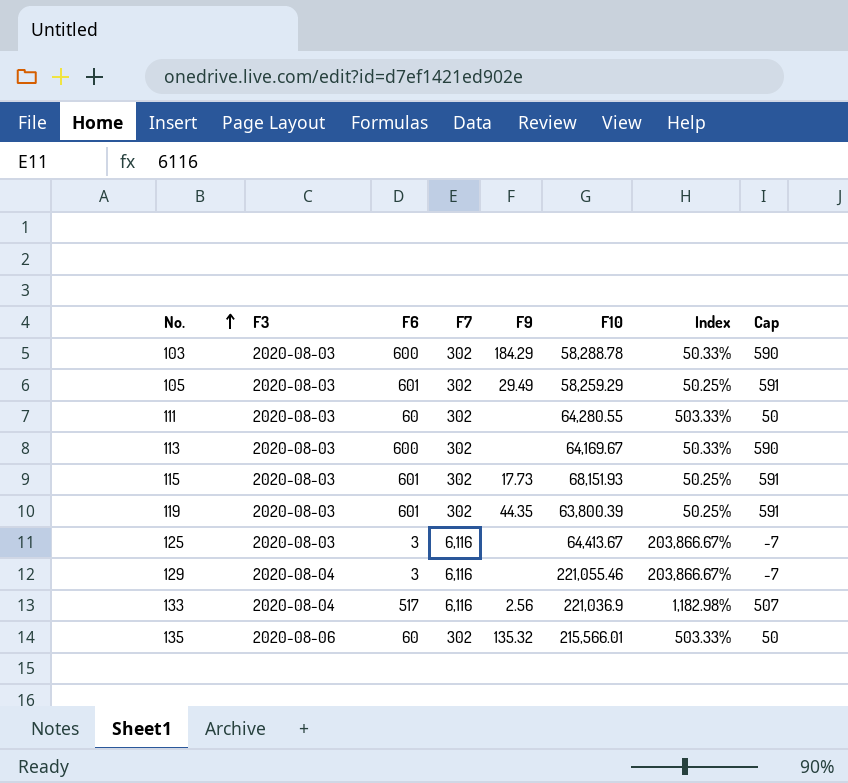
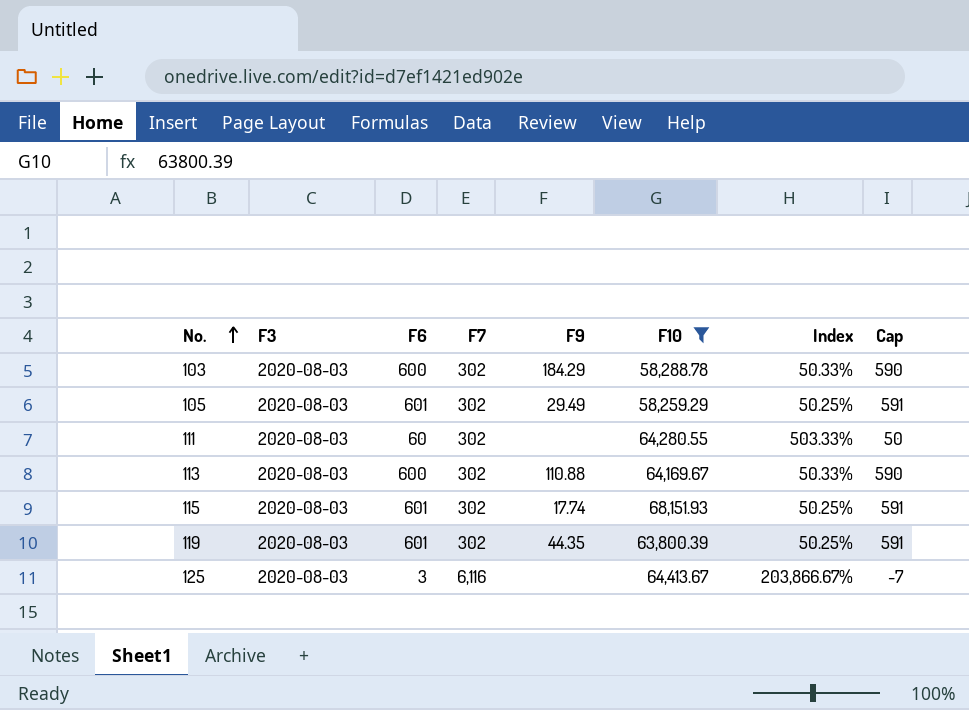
filter: none -> F10 <= 68,151.93
113 | F9: none -> 110.88
115 | F9: 17.73 -> 17.74

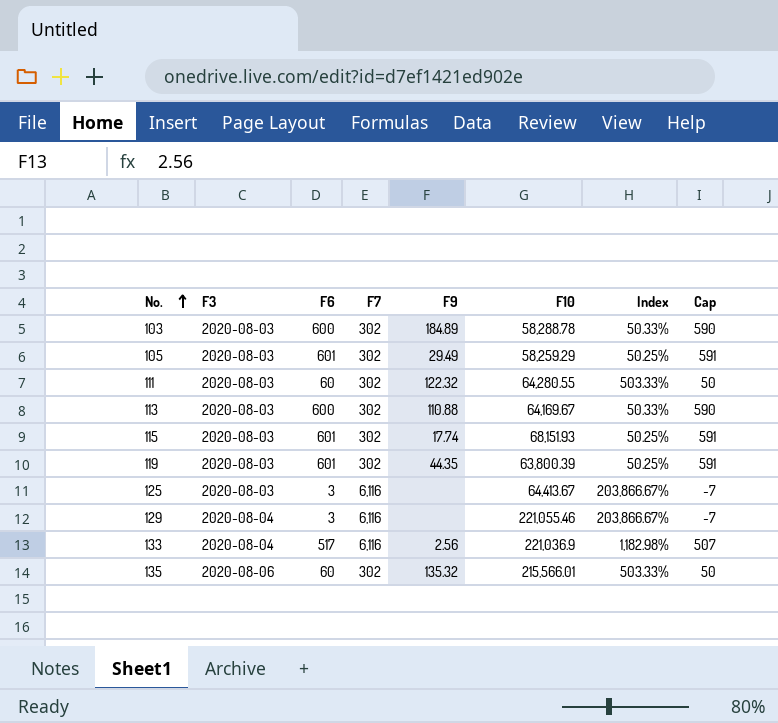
filter: F10 <= 68,151.93 -> none
103 | F9: 184.29 -> 184.89
111 | F9: none -> 122.32

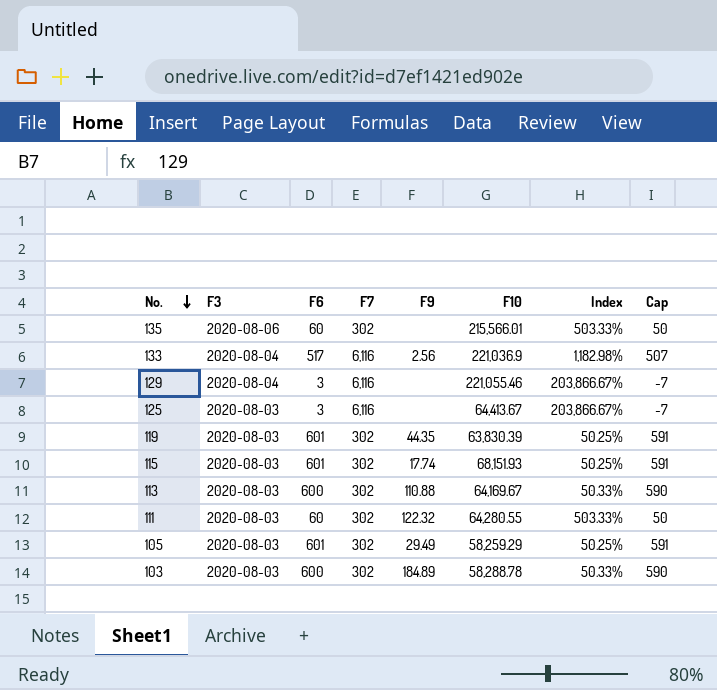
row order: No. ascending -> No. descending
135 | F9: 135.32 -> none
119 | F10: 63,800.39 -> 63,830.39

